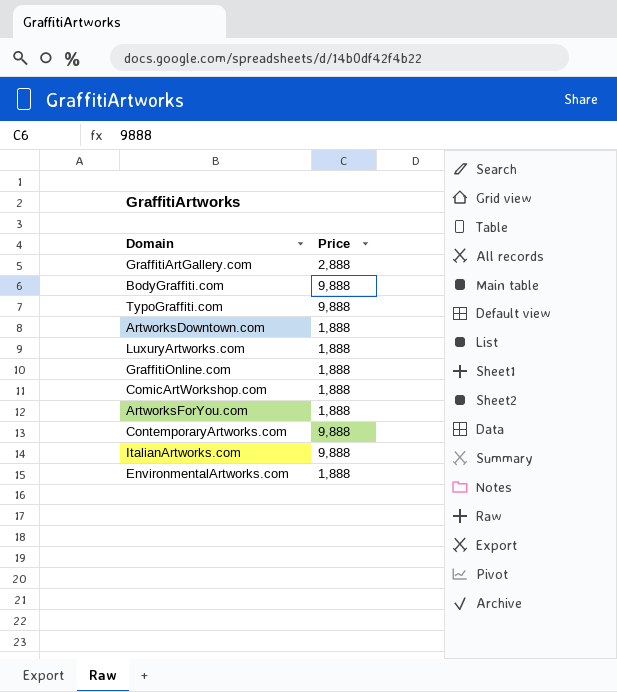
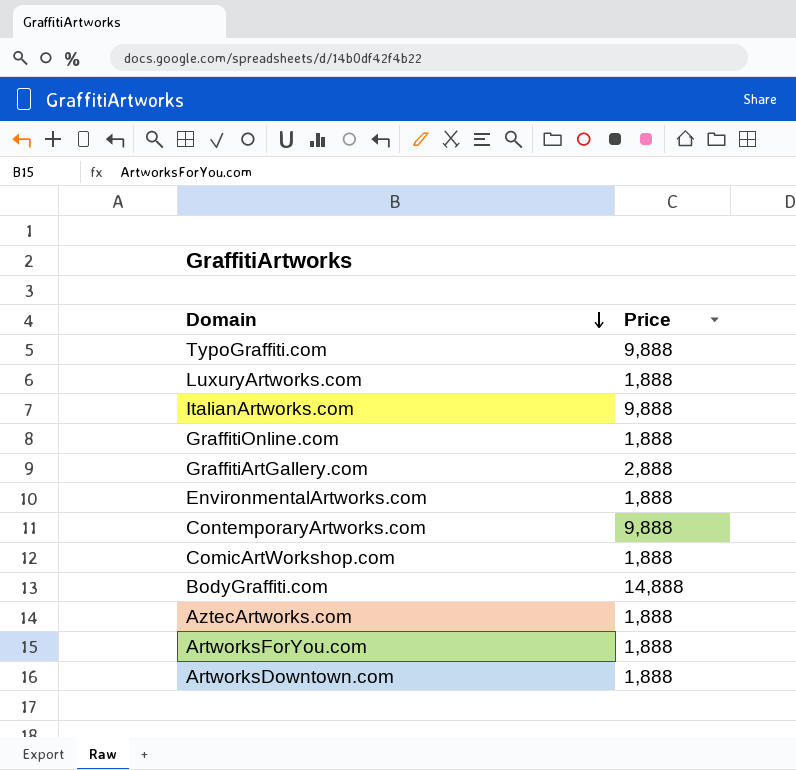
row order: none -> Domain descending
BodyGraffiti.com | Price: 9,888 -> 14,888
row AztecArtworks.com: none -> 1,888

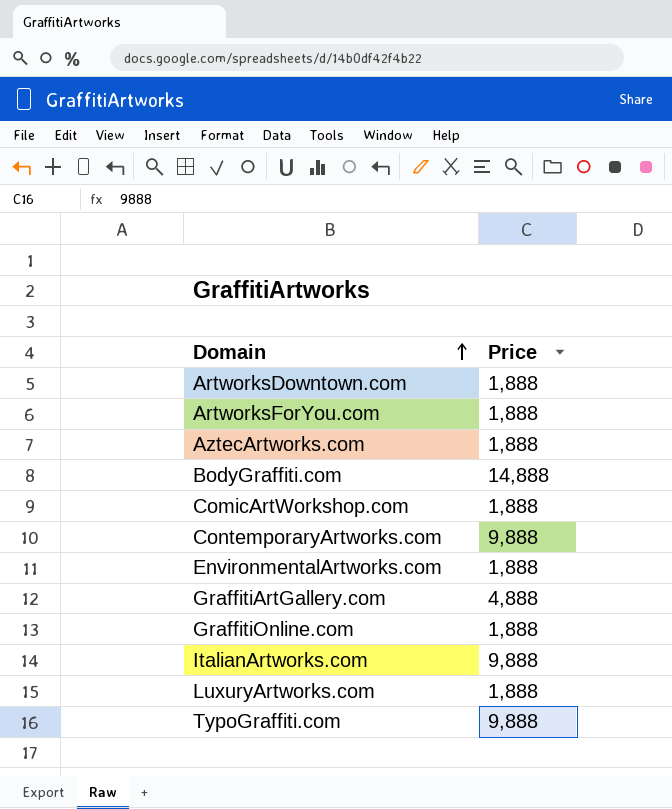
row order: Domain descending -> Domain ascending
GraffitiArtGallery.com | Price: 2,888 -> 4,888

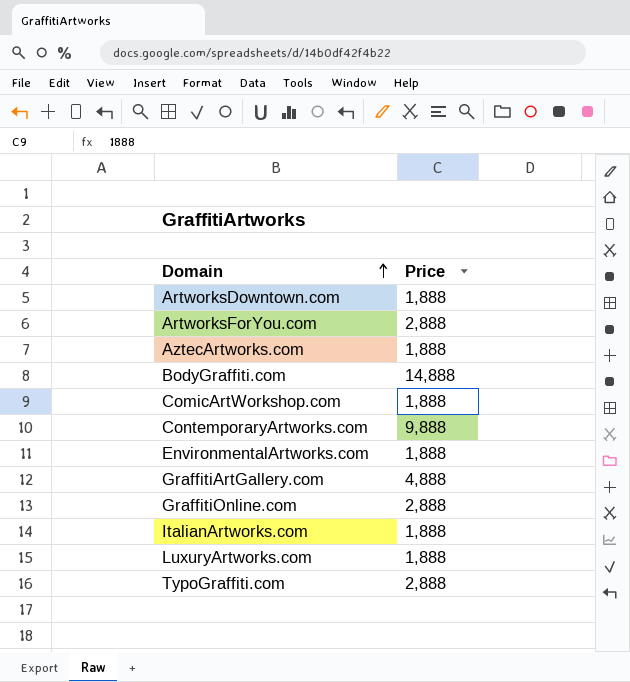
ArtworksForYou.com | Price: 1,888 -> 2,888
GraffitiOnline.com | Price: 1,888 -> 2,888
ItalianArtworks.com | Price: 9,888 -> 1,888
TypoGraffiti.com | Price: 9,888 -> 2,888

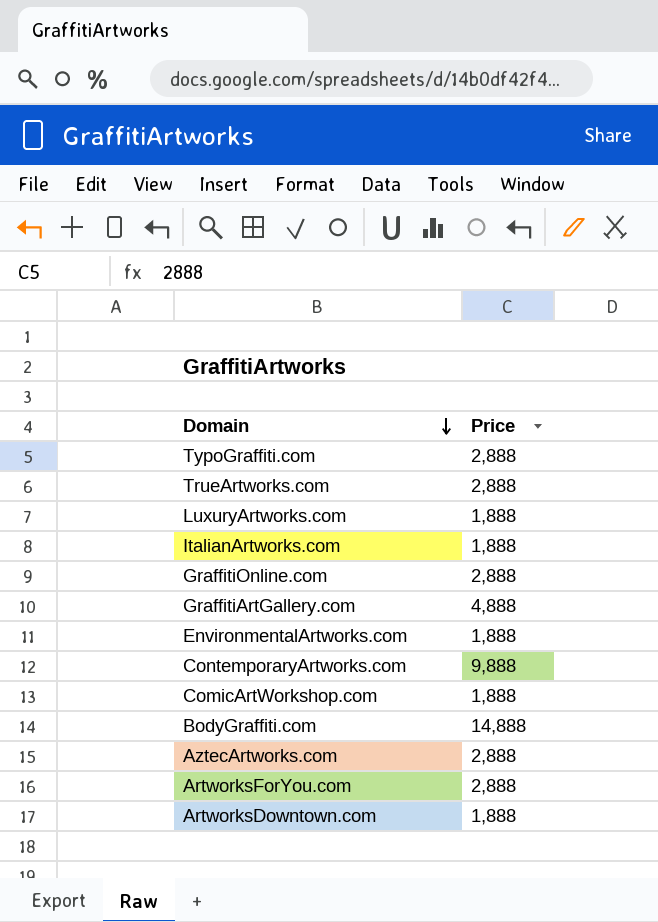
row order: Domain ascending -> Domain descending
row TrueArtworks.com: none -> 2,888
AztecArtworks.com | Price: 1,888 -> 2,888

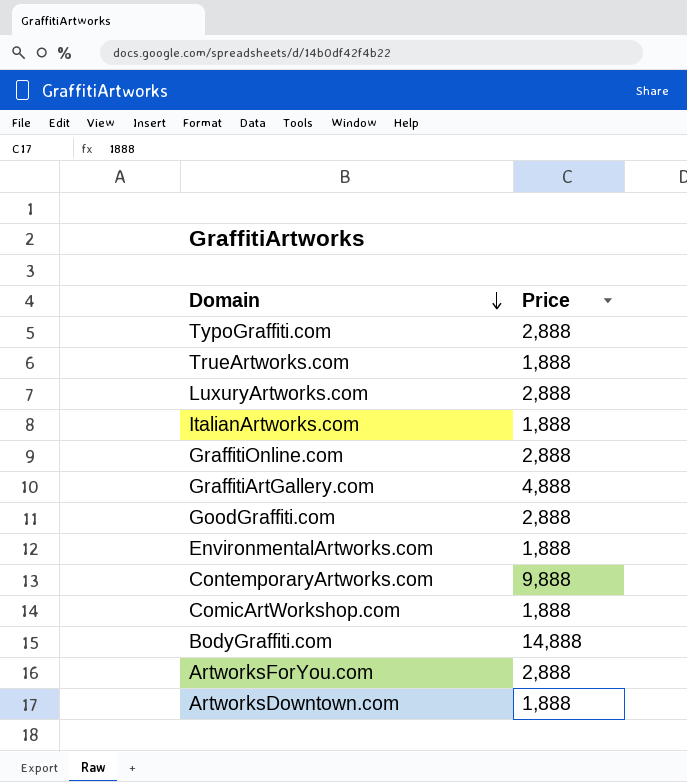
row AztecArtworks.com: 2,888 -> none
TrueArtworks.com | Price: 2,888 -> 1,888
LuxuryArtworks.com | Price: 1,888 -> 2,888
row GoodGraffiti.com: none -> 2,888

